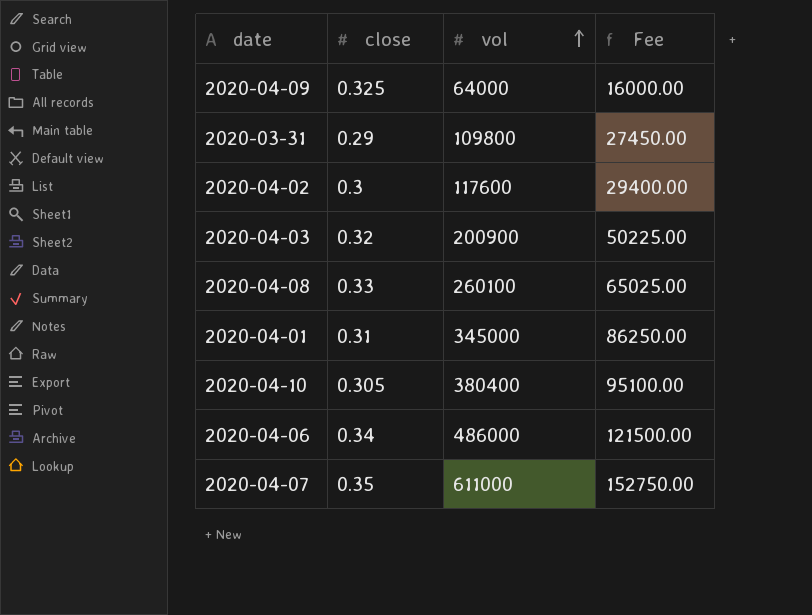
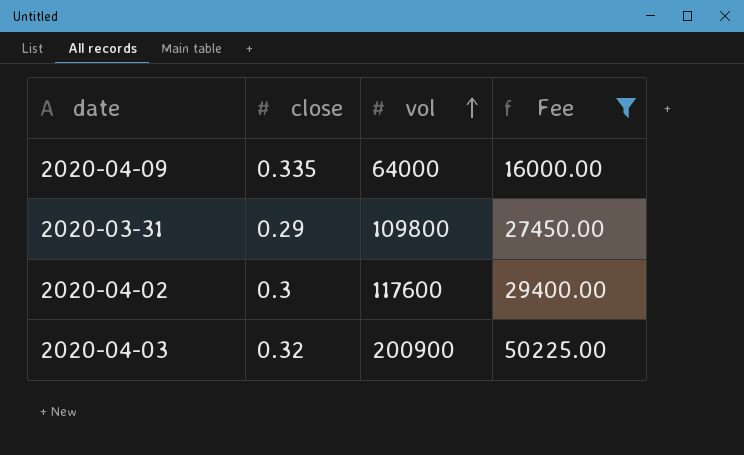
filter: none -> Fee <= 50225.00
2020-04-09 | close: 0.325 -> 0.335

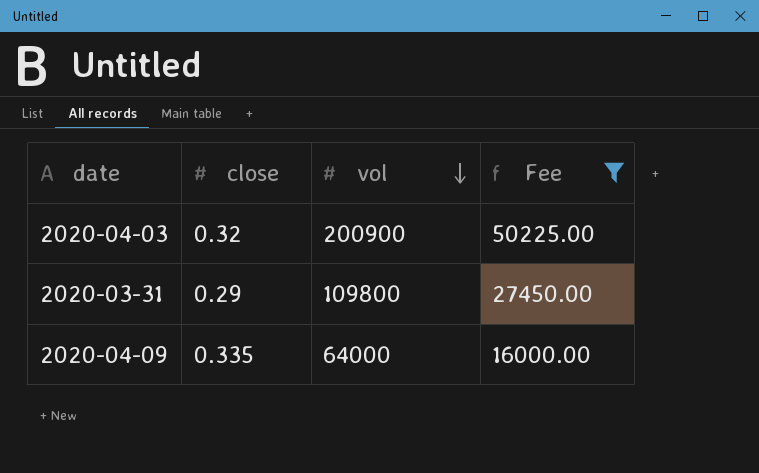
row order: vol ascending -> vol descending
row 2020-04-02: 0.3 | 117600 | 29400.00 -> none

